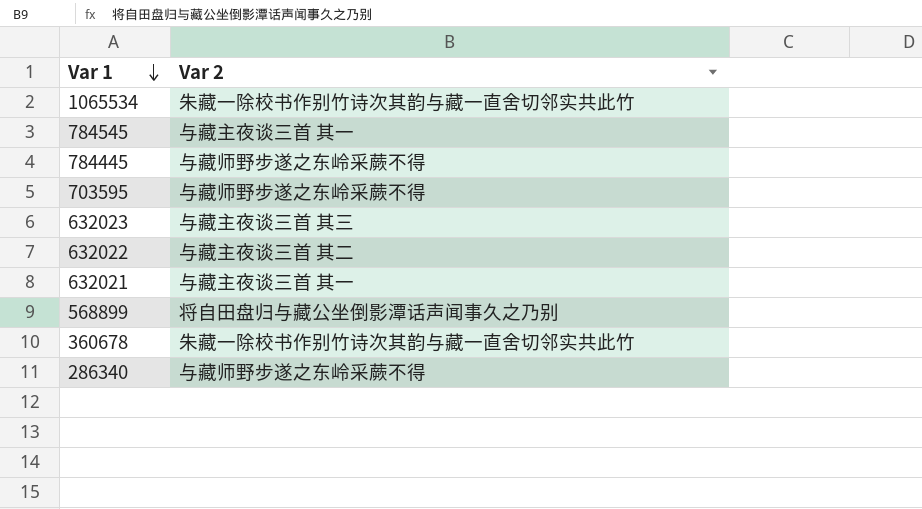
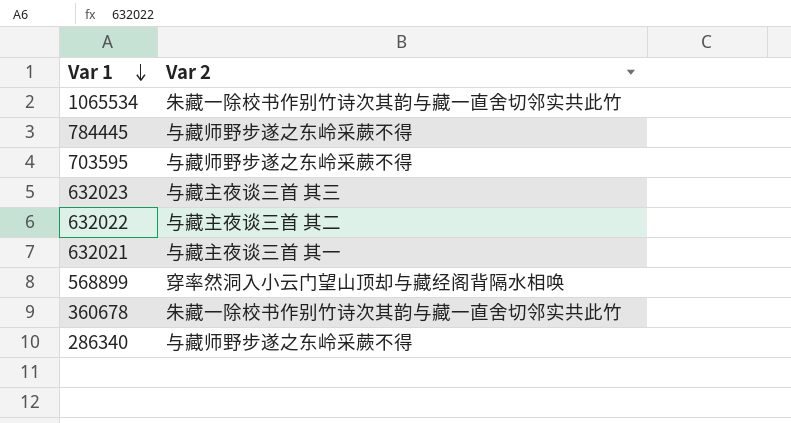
row 784545: 与藏主夜谈三首 其一 -> none
568899 | Var 2: 将自田盘归与藏公坐倒影潭话声闻事久之乃别 -> 穿率然洞入小云门望山顶却与藏经阁背隔水相唤

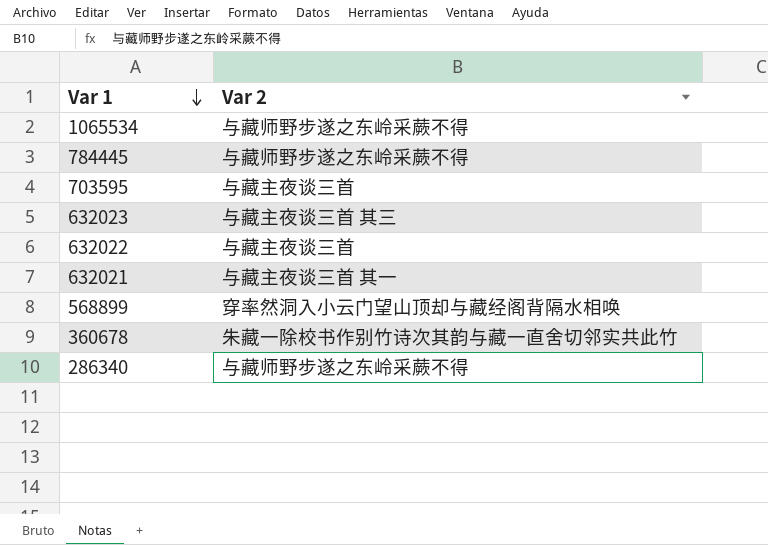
1065534 | Var 2: 朱藏一除校书作别竹诗次其韵与藏一直舍切邻实共此竹 -> 与藏师野步遂之东岭采蕨不得
703595 | Var 2: 与藏师野步遂之东岭采蕨不得 -> 与藏主夜谈三首
632022 | Var 2: 与藏主夜谈三首 其二 -> 与藏主夜谈三首

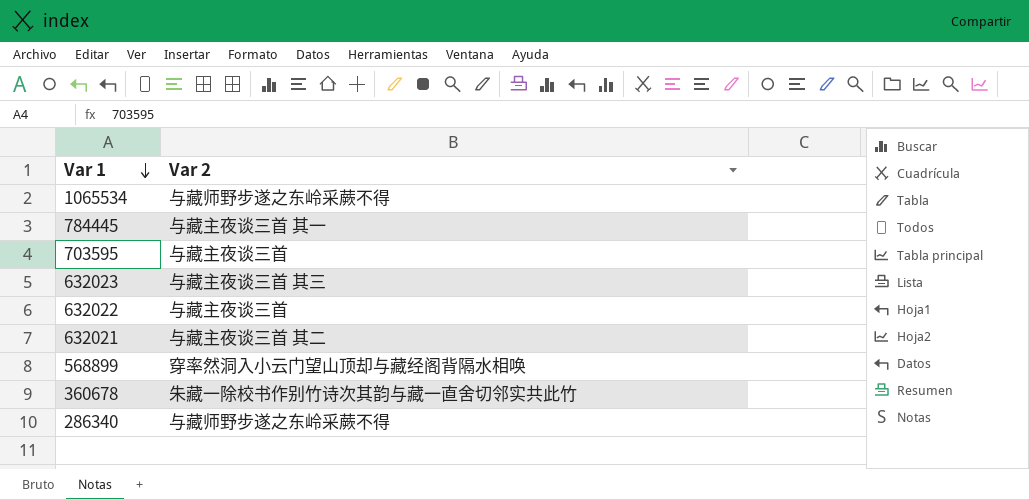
784445 | Var 2: 与藏师野步遂之东岭采蕨不得 -> 与藏主夜谈三首 其一
632021 | Var 2: 与藏主夜谈三首 其一 -> 与藏主夜谈三首 其二

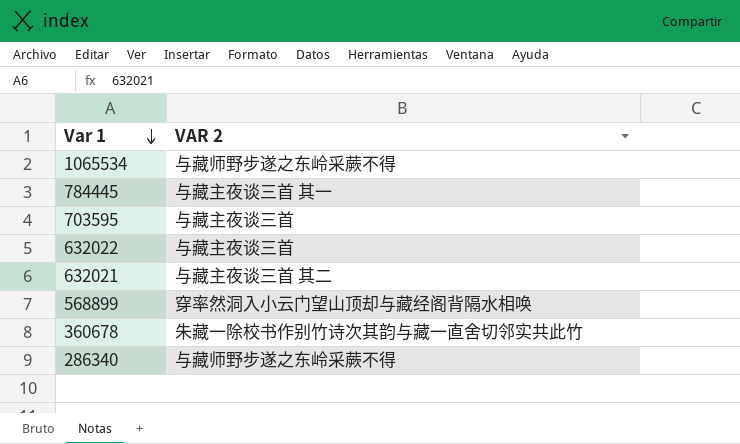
column name: Var 2 -> VAR 2
row 632023: 与藏主夜谈三首 其三 -> none

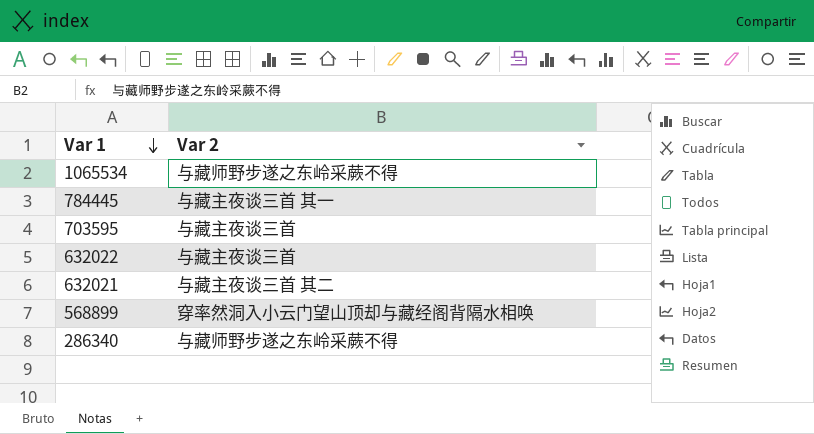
column name: VAR 2 -> Var 2
row 360678: 朱藏一除校书作别竹诗次其韵与藏一直舍切邻实共此竹 -> none

